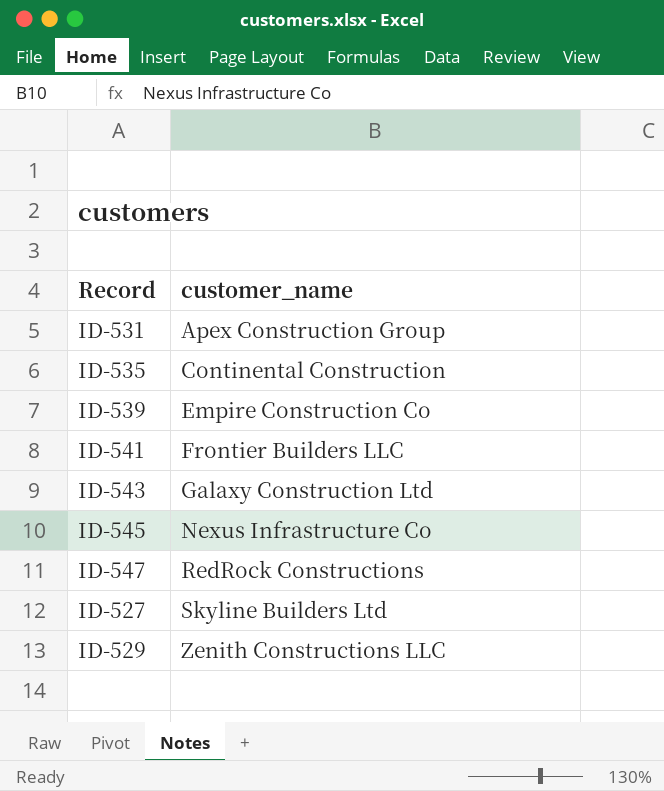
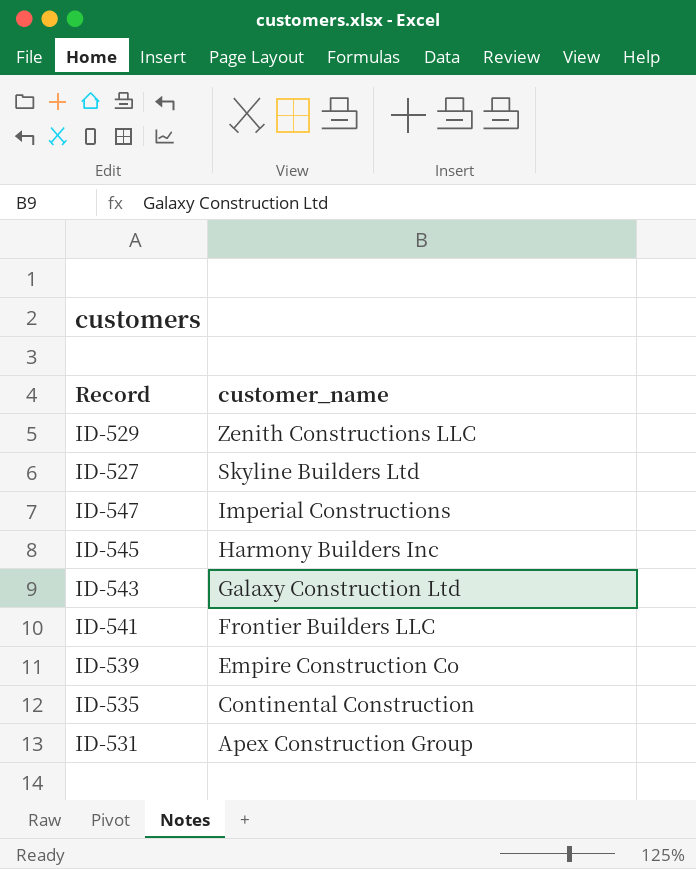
row order: customer_name ascending -> customer_name descending
ID-547 | customer_name: RedRock Constructions -> Imperial Constructions
ID-545 | customer_name: Nexus Infrastructure Co -> Harmony Builders Inc

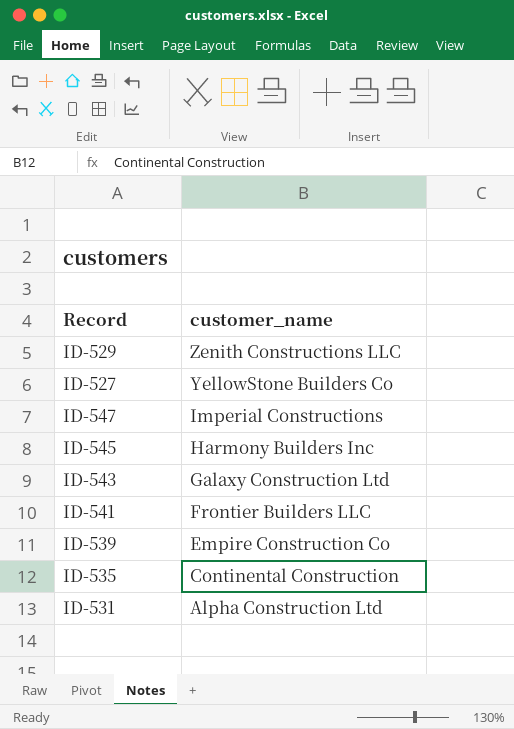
ID-527 | customer_name: Skyline Builders Ltd -> YellowStone Builders Co
ID-531 | customer_name: Apex Construction Group -> Alpha Construction Ltd

